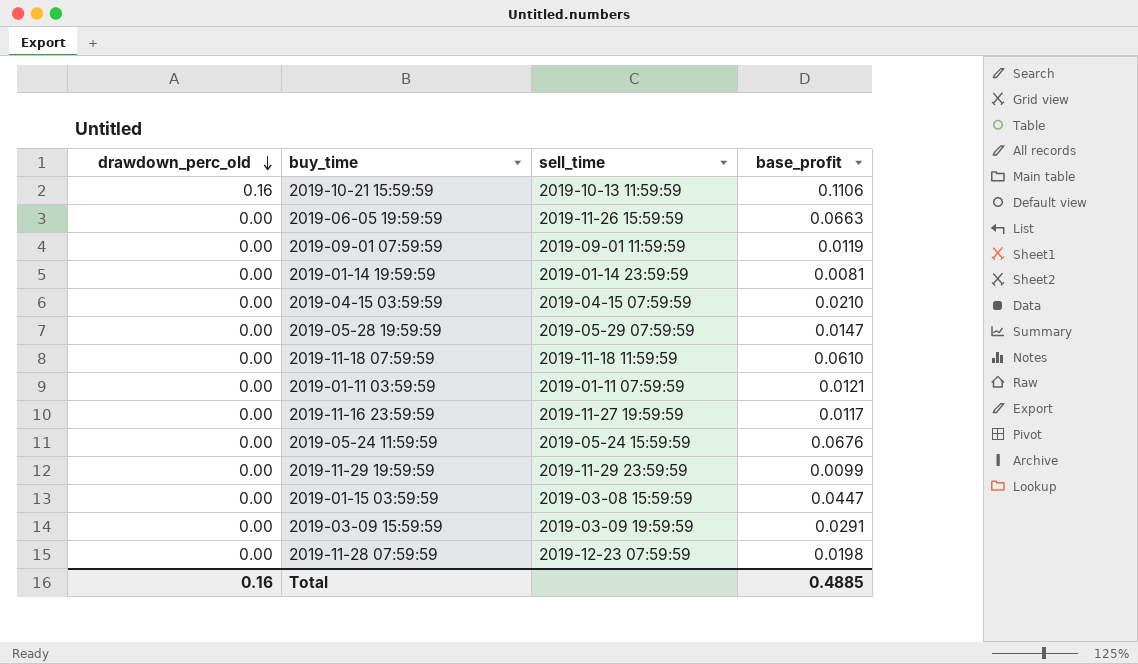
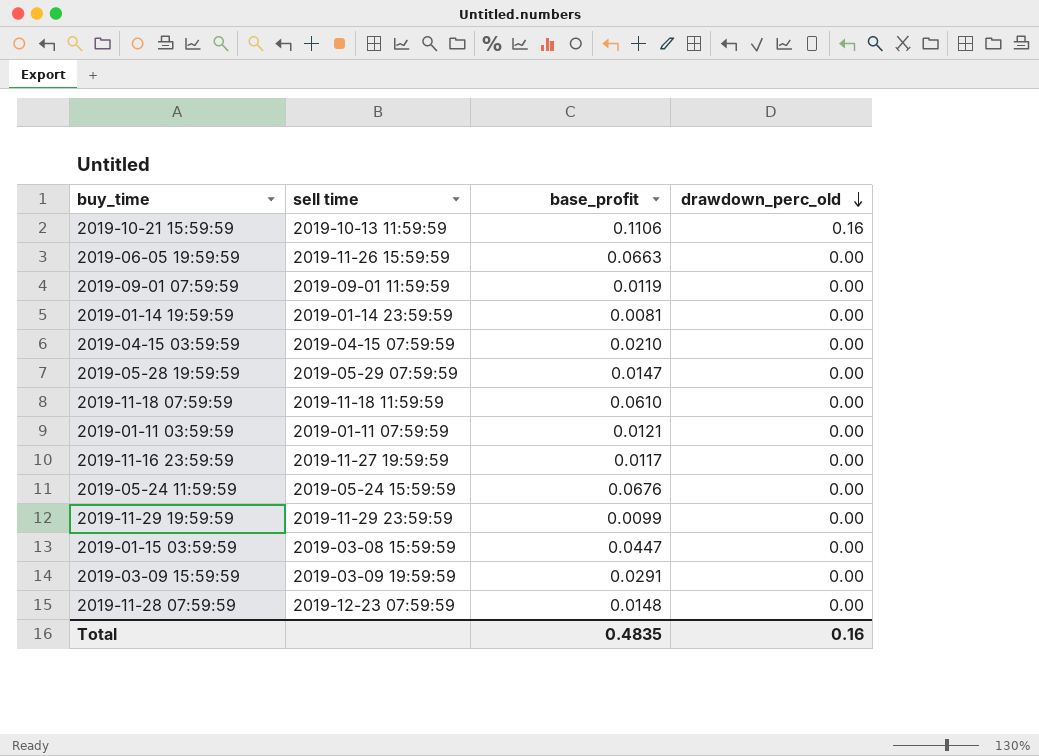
column name: sell_time -> sell time
column drawdown_perc_old | position: 1 -> 4
2019-11-28 07:59:59 | base_profit: 0.0198 -> 0.0148
Total | base_profit: 0.4885 -> 0.4835

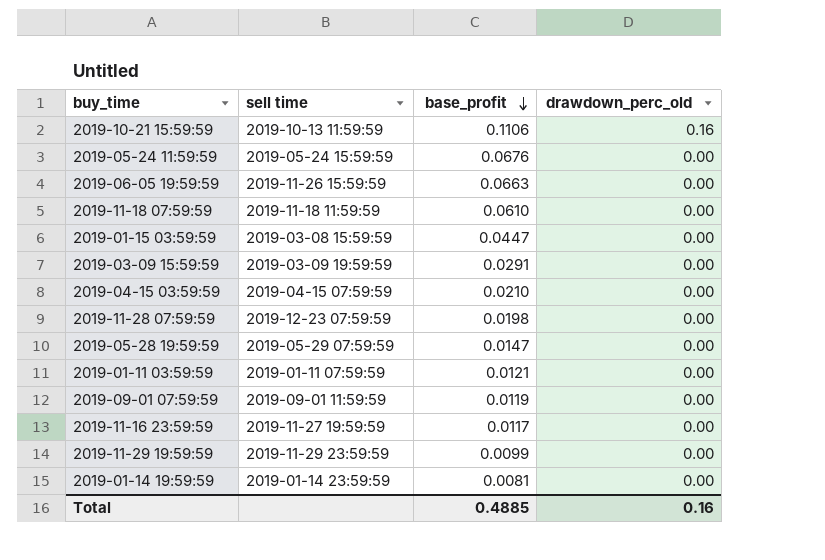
row order: drawdown_perc_old descending -> base_profit descending
2019-11-28 07:59:59 | base_profit: 0.0148 -> 0.0198
Total | base_profit: 0.4835 -> 0.4885

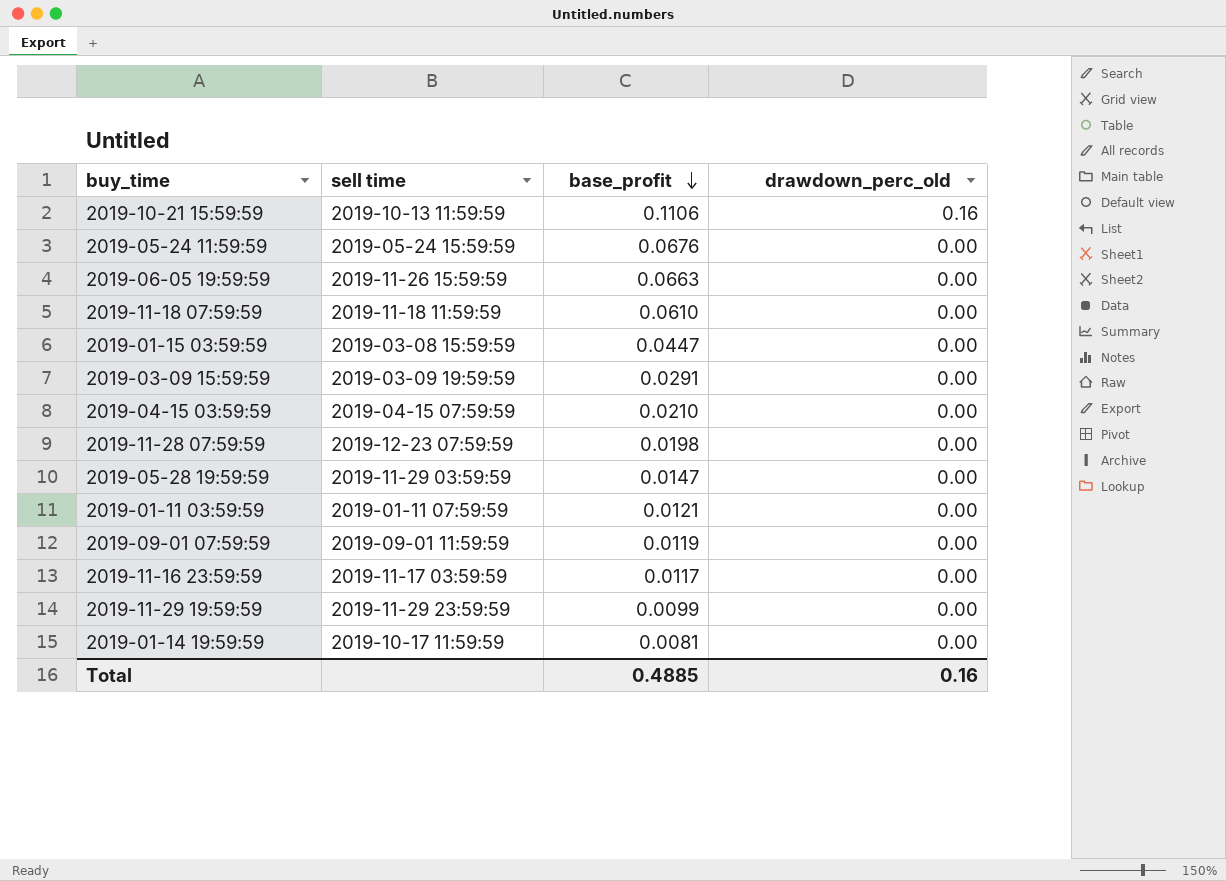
2019-05-28 19:59:59 | sell time: 2019-05-29 07:59:59 -> 2019-11-29 03:59:59
2019-11-16 23:59:59 | sell time: 2019-11-27 19:59:59 -> 2019-11-17 03:59:59
2019-01-14 19:59:59 | sell time: 2019-01-14 23:59:59 -> 2019-10-17 11:59:59

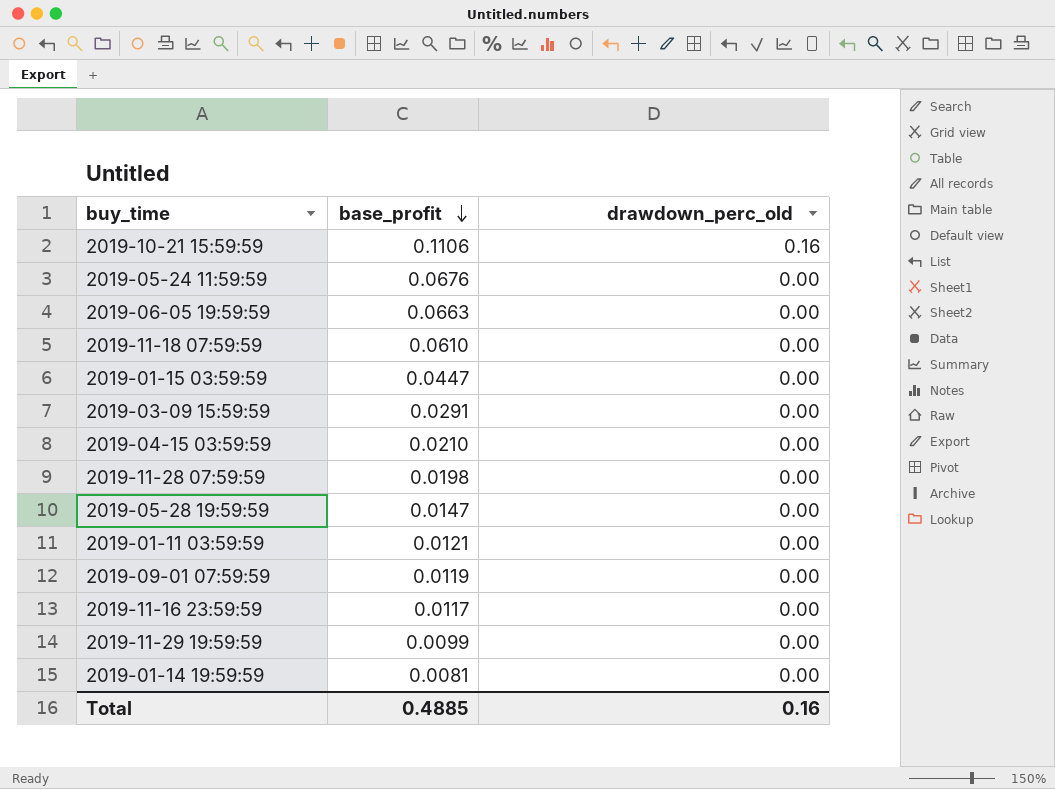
column sell time | position: 2 -> none

